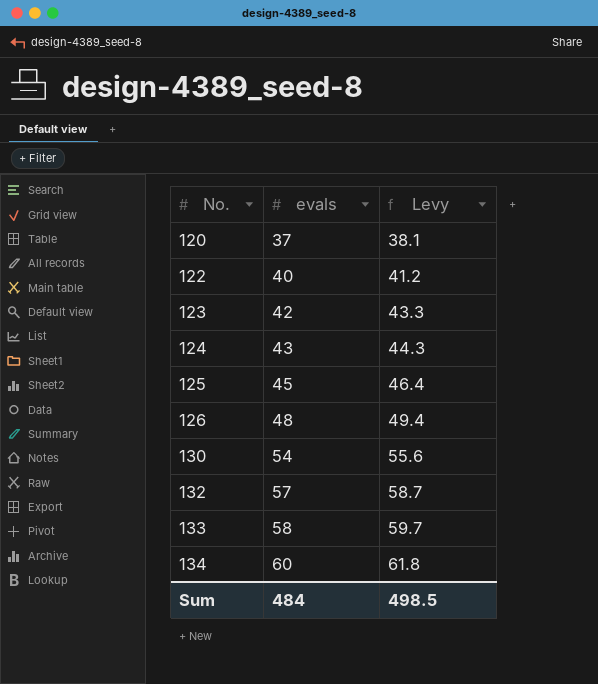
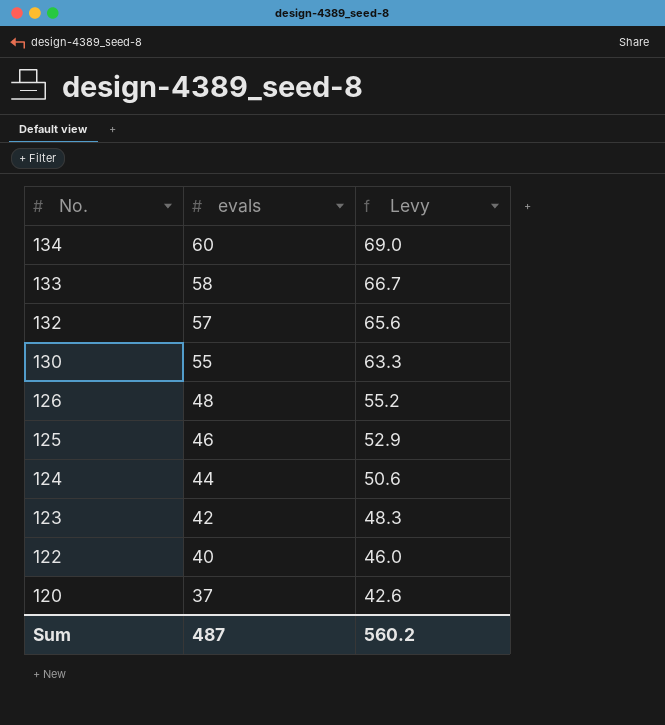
row order: No. ascending -> No. descending
column Levy | formula: [evals] * 1.03 -> [evals] * 1.15
130 | evals: 54 -> 55
125 | evals: 45 -> 46
124 | evals: 43 -> 44
Sum | evals: 484 -> 487
Sum | Levy: 498.5 -> 560.2

